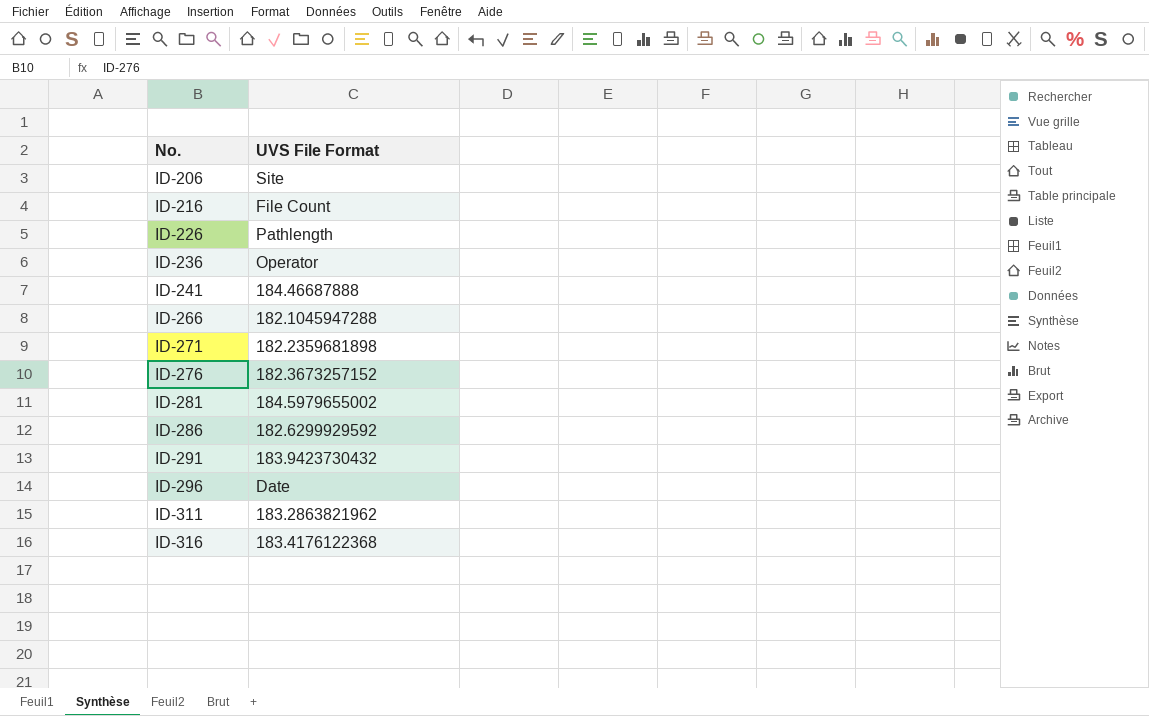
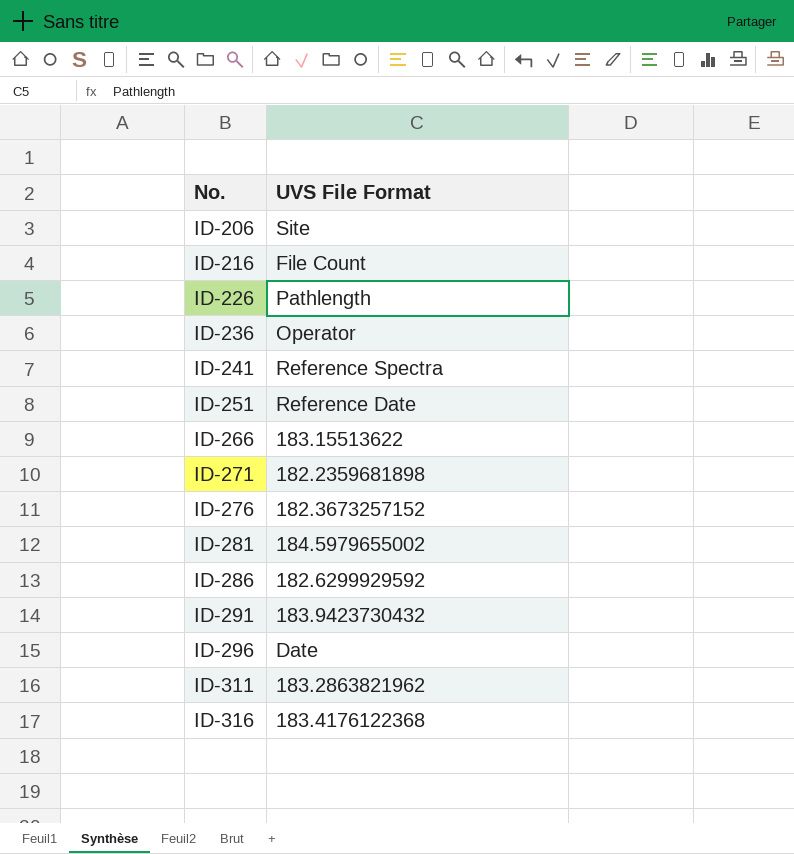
ID-241 | UVS File Format: 184.46687888 -> Reference Spectra
row ID-251: none -> Reference Date
ID-266 | UVS File Format: 182.1045947288 -> 183.15513622

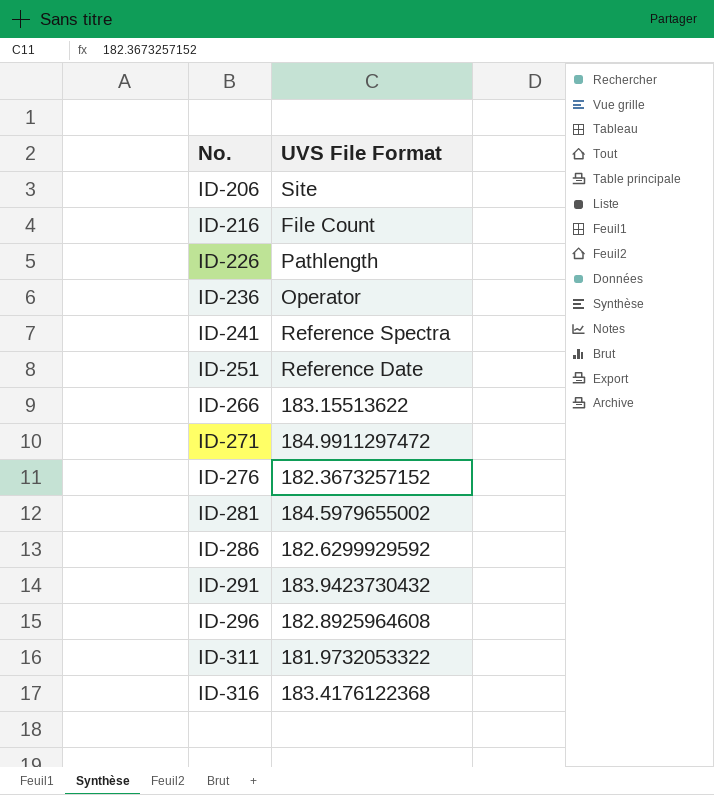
ID-271 | UVS File Format: 182.2359681898 -> 184.9911297472
ID-296 | UVS File Format: Date -> 182.8925964608
ID-311 | UVS File Format: 183.2863821962 -> 181.9732053322

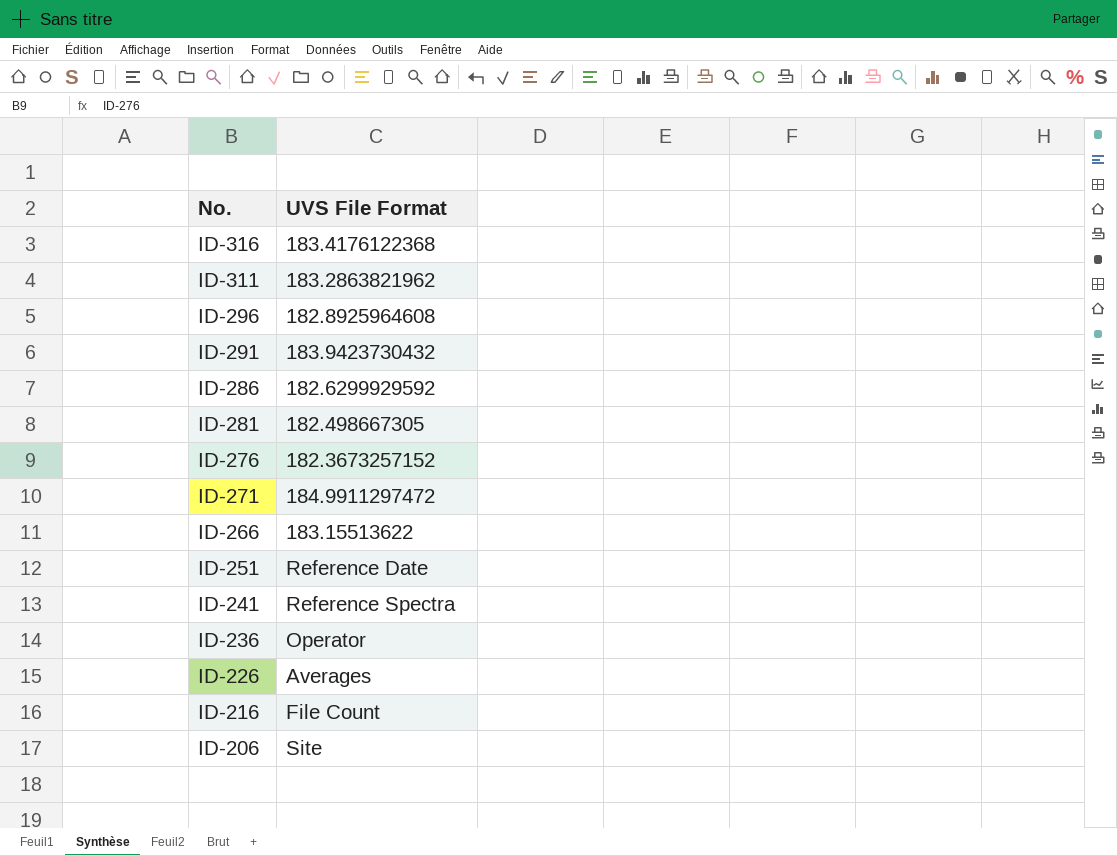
row order: No. ascending -> No. descending
ID-311 | UVS File Format: 181.9732053322 -> 183.2863821962
ID-281 | UVS File Format: 184.5979655002 -> 182.498667305
ID-226 | UVS File Format: Pathlength -> Averages

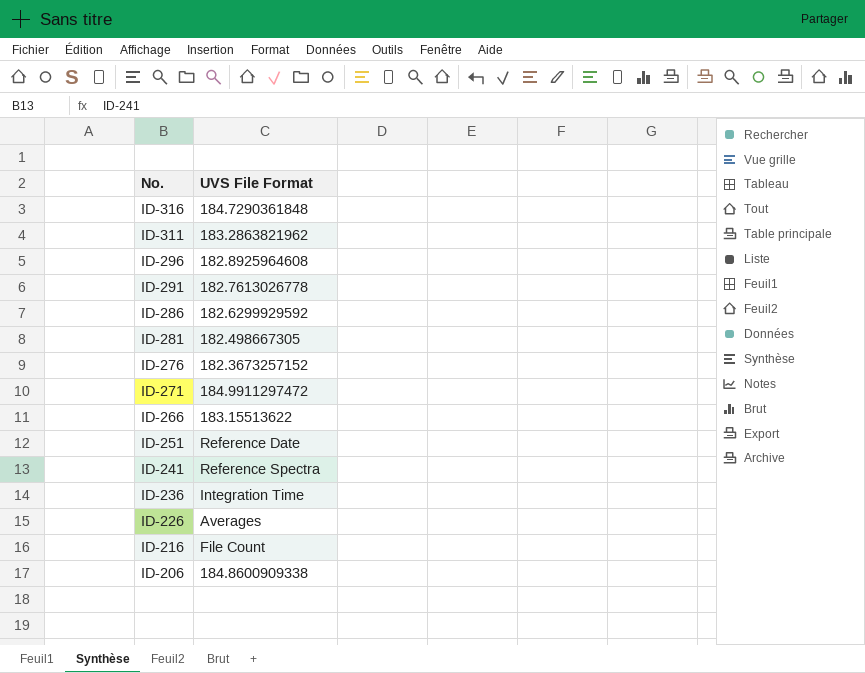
ID-316 | UVS File Format: 183.4176122368 -> 184.7290361848
ID-291 | UVS File Format: 183.9423730432 -> 182.7613026778
ID-236 | UVS File Format: Operator -> Integration Time
ID-206 | UVS File Format: Site -> 184.8600909338

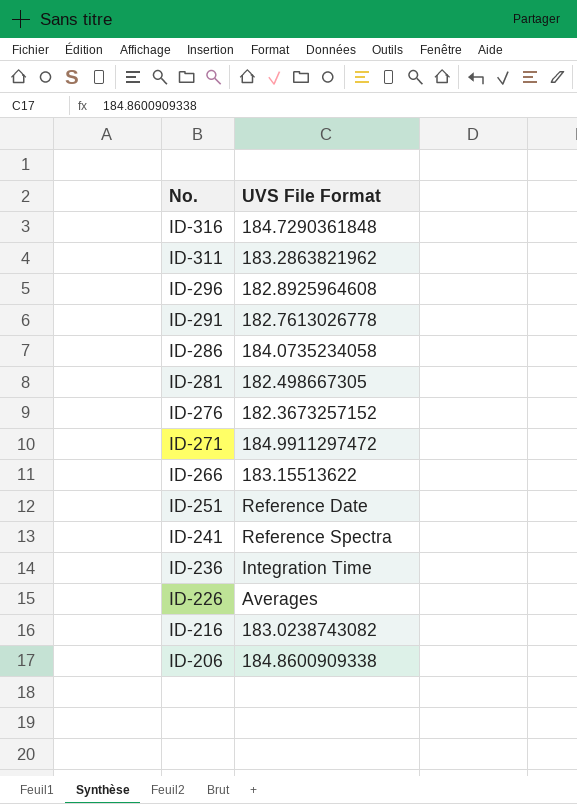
ID-286 | UVS File Format: 182.6299929592 -> 184.0735234058
ID-216 | UVS File Format: File Count -> 183.0238743082

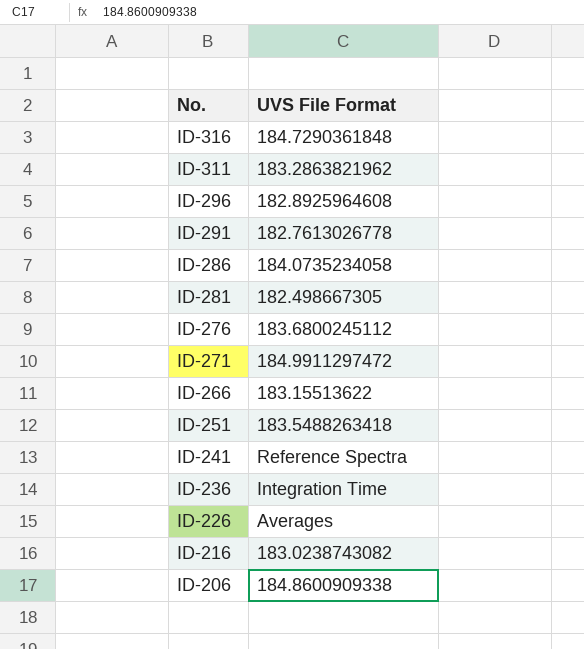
ID-276 | UVS File Format: 182.3673257152 -> 183.6800245112
ID-251 | UVS File Format: Reference Date -> 183.5488263418

